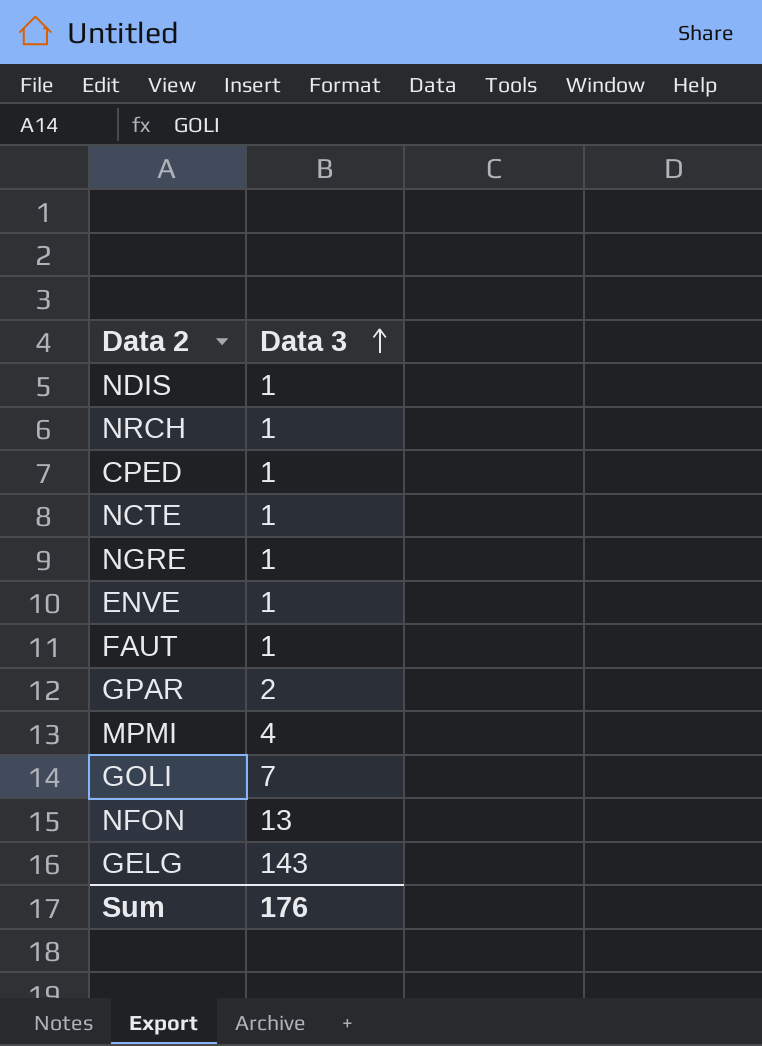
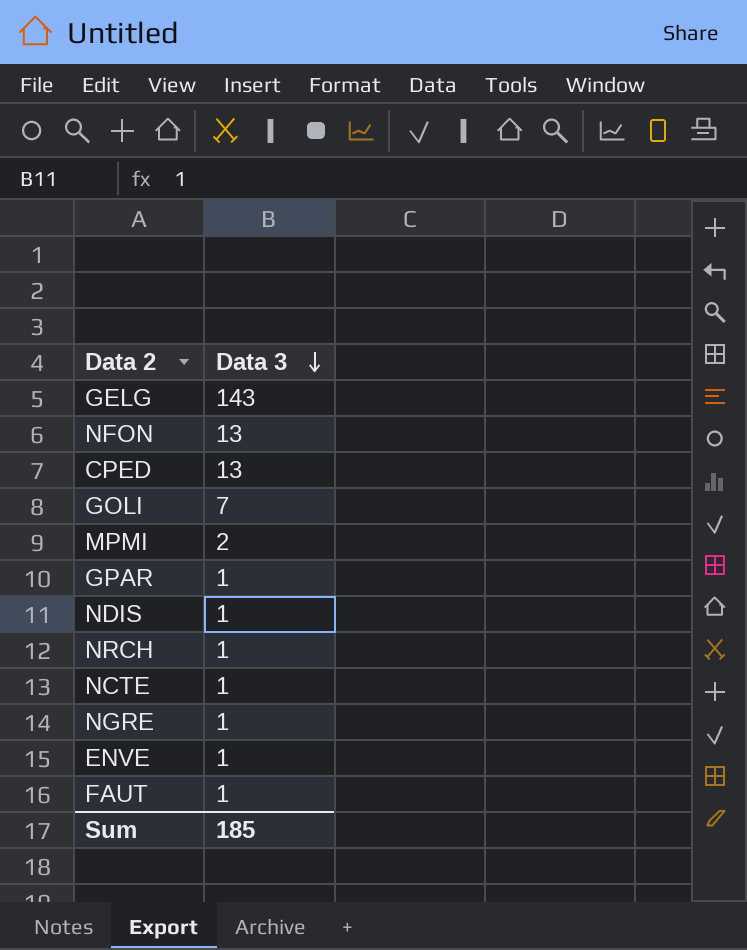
row order: Data 3 ascending -> Data 3 descending
CPED | Data 3: 1 -> 13
MPMI | Data 3: 4 -> 2
GPAR | Data 3: 2 -> 1
Sum | Data 3: 176 -> 185

